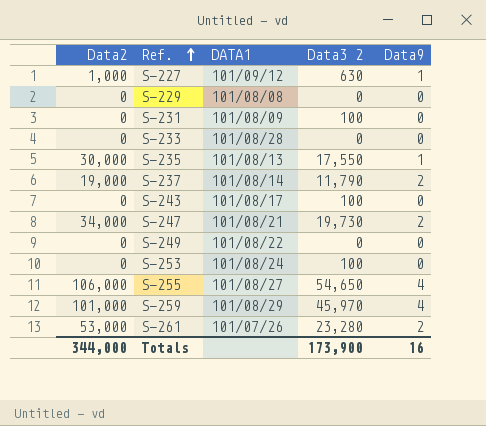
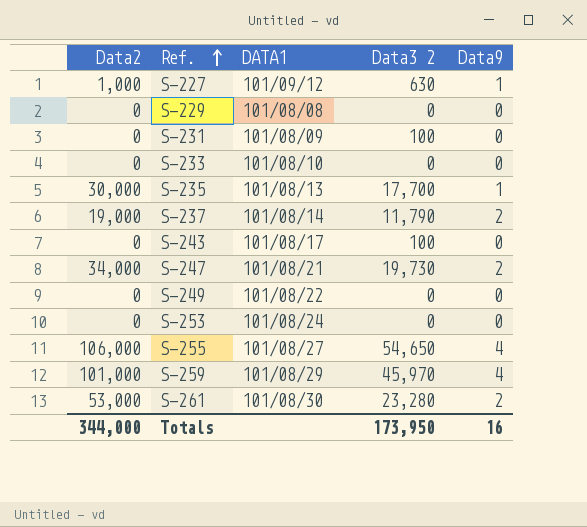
S-233 | DATA1: 101/08/28 -> 101/08/10
S-235 | Data3 2: 17,550 -> 17,700
S-253 | Data3 2: 100 -> 0
S-261 | DATA1: 101/07/26 -> 101/08/30
Totals | Data3 2: 173,900 -> 173,950

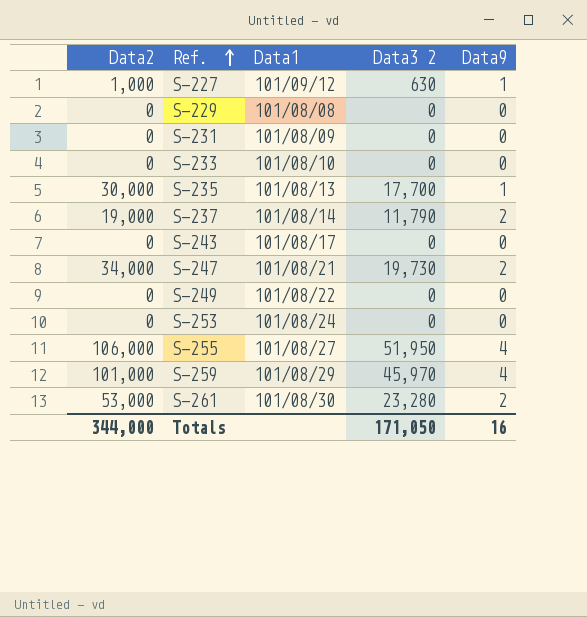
column name: DATA1 -> Data1
S-231 | Data3 2: 100 -> 0
S-243 | Data3 2: 100 -> 0
S-255 | Data3 2: 54,650 -> 51,950
Totals | Data3 2: 173,950 -> 171,050

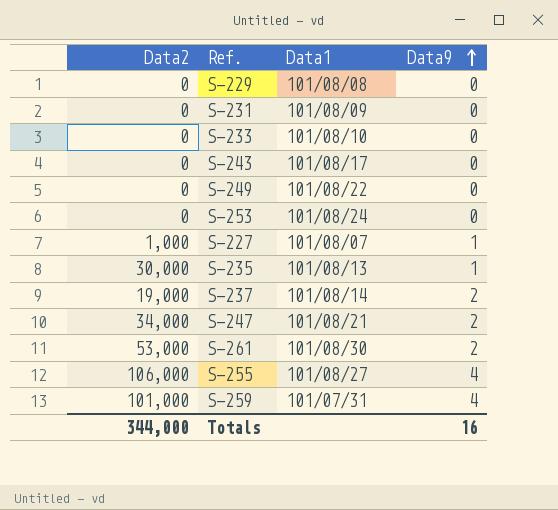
row order: Ref. ascending -> Data9 ascending
column Data3 2 | position: 4 -> none
S-227 | Data1: 101/09/12 -> 101/08/07
S-259 | Data1: 101/08/29 -> 101/07/31

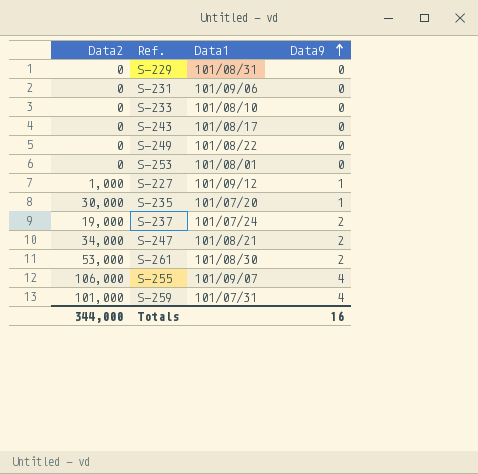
S-229 | Data1: 101/08/08 -> 101/08/31
S-231 | Data1: 101/08/09 -> 101/09/06
S-253 | Data1: 101/08/24 -> 101/08/01
S-227 | Data1: 101/08/07 -> 101/09/12
S-235 | Data1: 101/08/13 -> 101/07/20
S-237 | Data1: 101/08/14 -> 101/07/24
S-255 | Data1: 101/08/27 -> 101/09/07

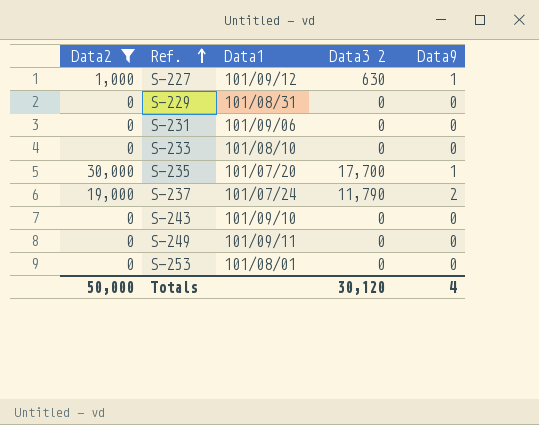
filter: none -> Data2 <= 30,000
row order: Data9 ascending -> Ref. ascending
column Data3 2 | position: none -> 4
S-243 | Data1: 101/08/17 -> 101/09/10
S-249 | Data1: 101/08/22 -> 101/09/11
Totals | Data2: 344,000 -> 50,000
Totals | Data9: 16 -> 4

